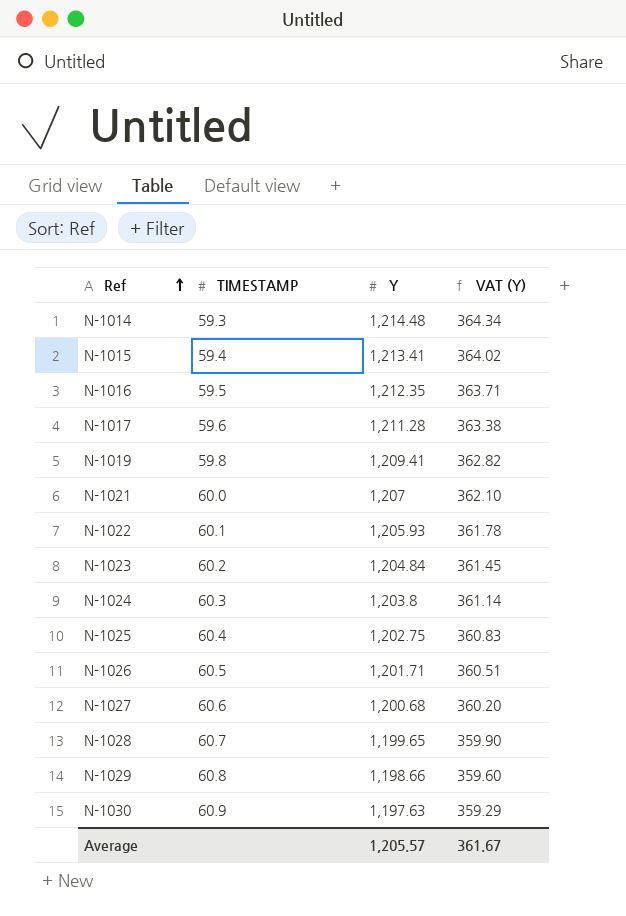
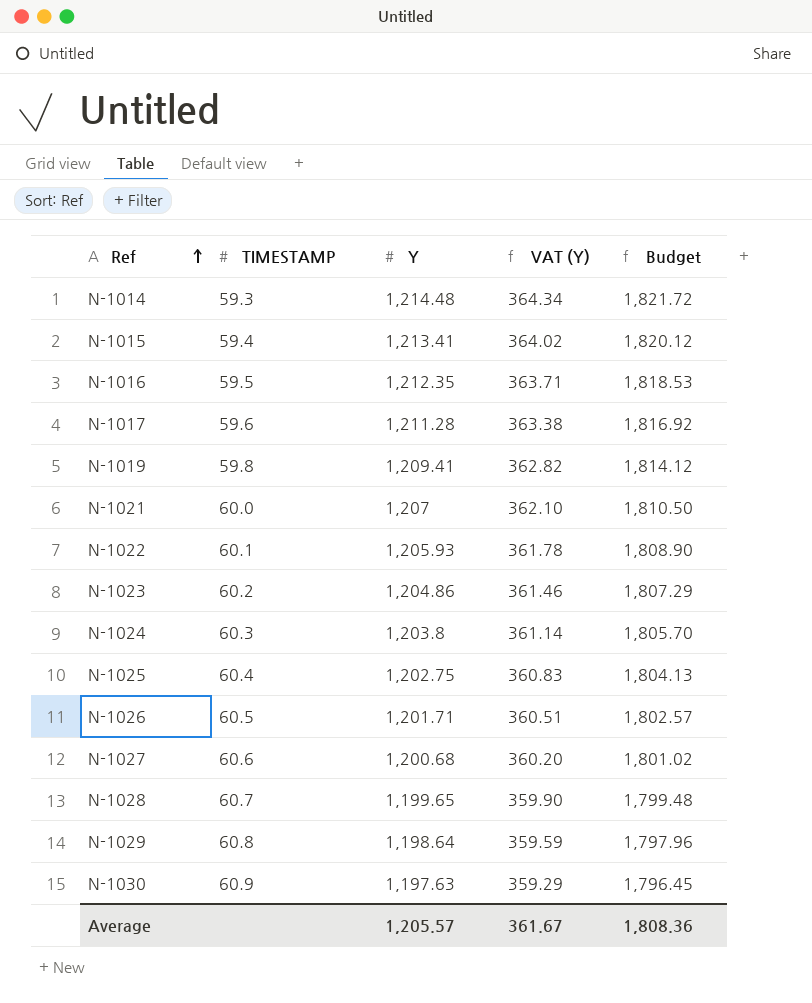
column Budget | formula: none -> [Y] * 1.5
N-1023 | Y: 1,204.84 -> 1,204.86
N-1023 | VAT (Y): 361.45 -> 361.46
N-1029 | Y: 1,198.66 -> 1,198.64
N-1029 | VAT (Y): 359.60 -> 359.59

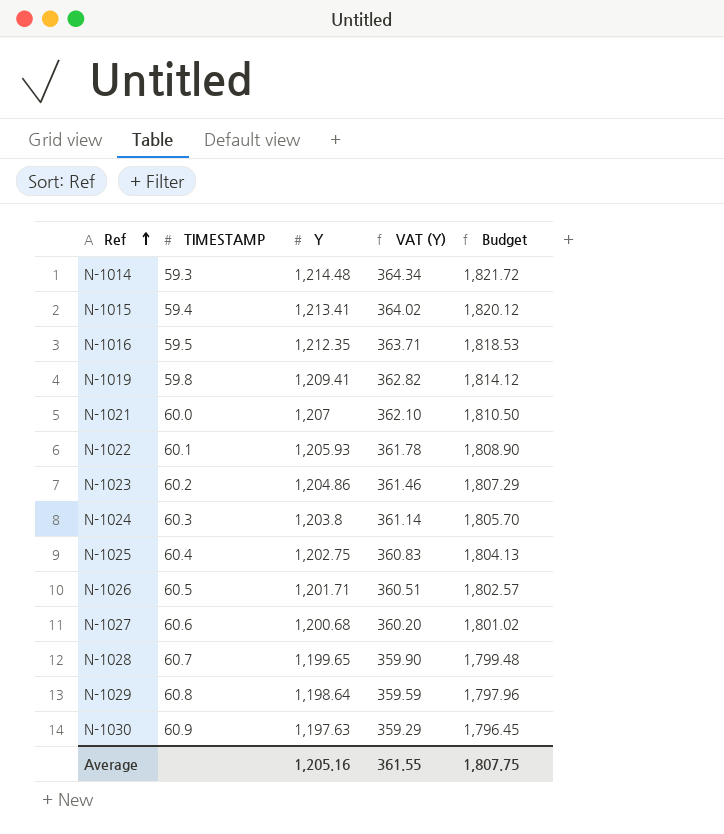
row N-1017: 59.6 | 1,211.28 | 363.38 | 1,816.92 -> none
Average | Y: 1,205.57 -> 1,205.16
Average | VAT (Y): 361.67 -> 361.55
Average | Budget: 1,808.36 -> 1,807.75

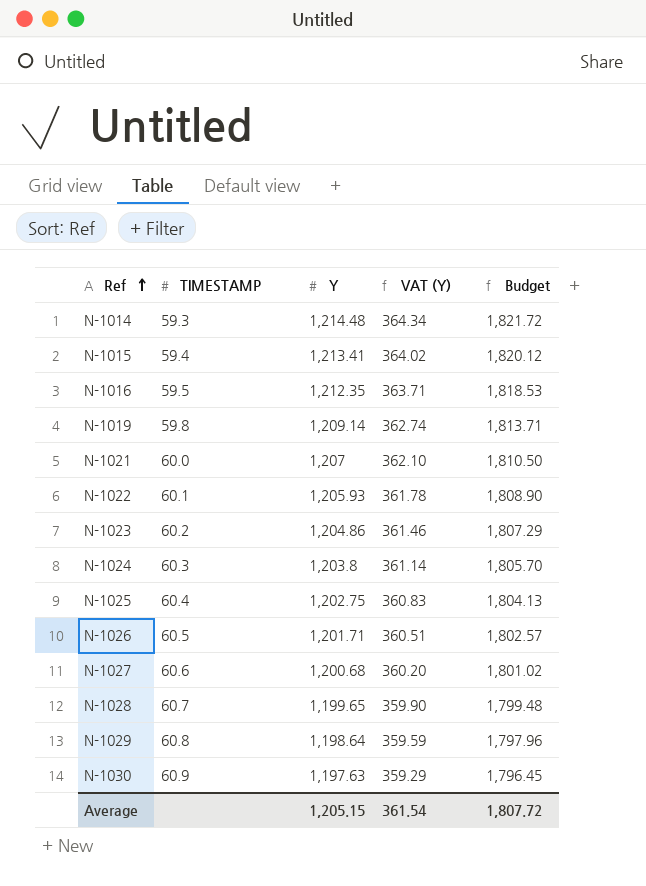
N-1019 | Y: 1,209.41 -> 1,209.14
N-1019 | VAT (Y): 362.82 -> 362.74
N-1019 | Budget: 1,814.12 -> 1,813.71
Average | Y: 1,205.16 -> 1,205.15
Average | VAT (Y): 361.55 -> 361.54
Average | Budget: 1,807.75 -> 1,807.72

